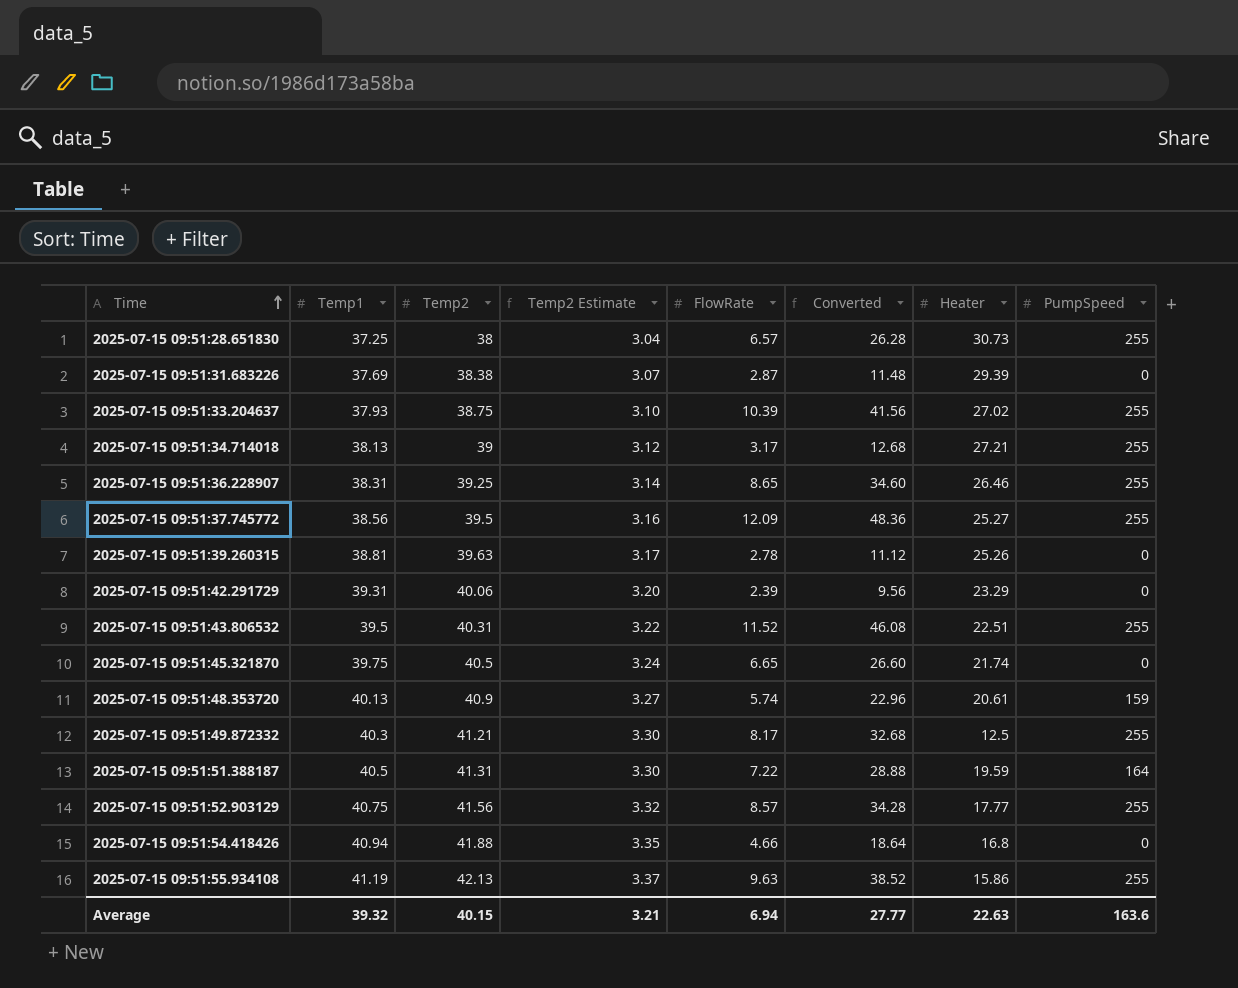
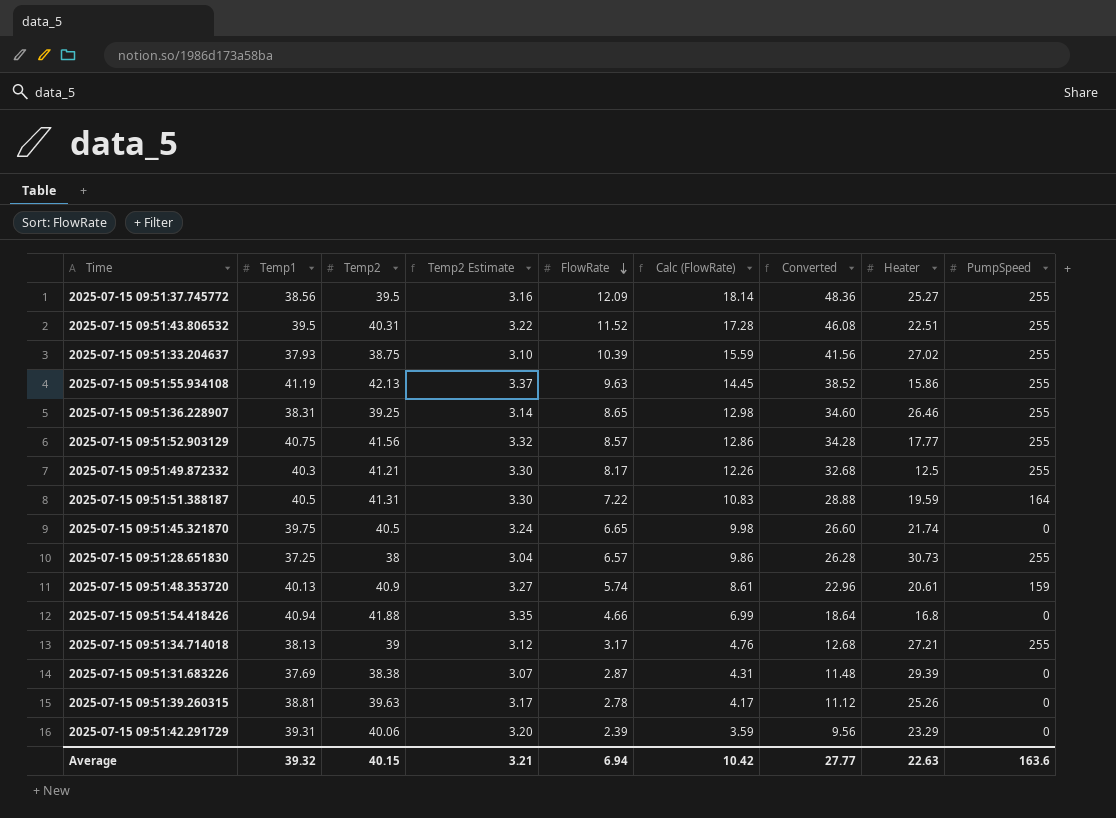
row order: Time ascending -> FlowRate descending
column Calc (FlowRate) | formula: none -> [FlowRate] * 1.5

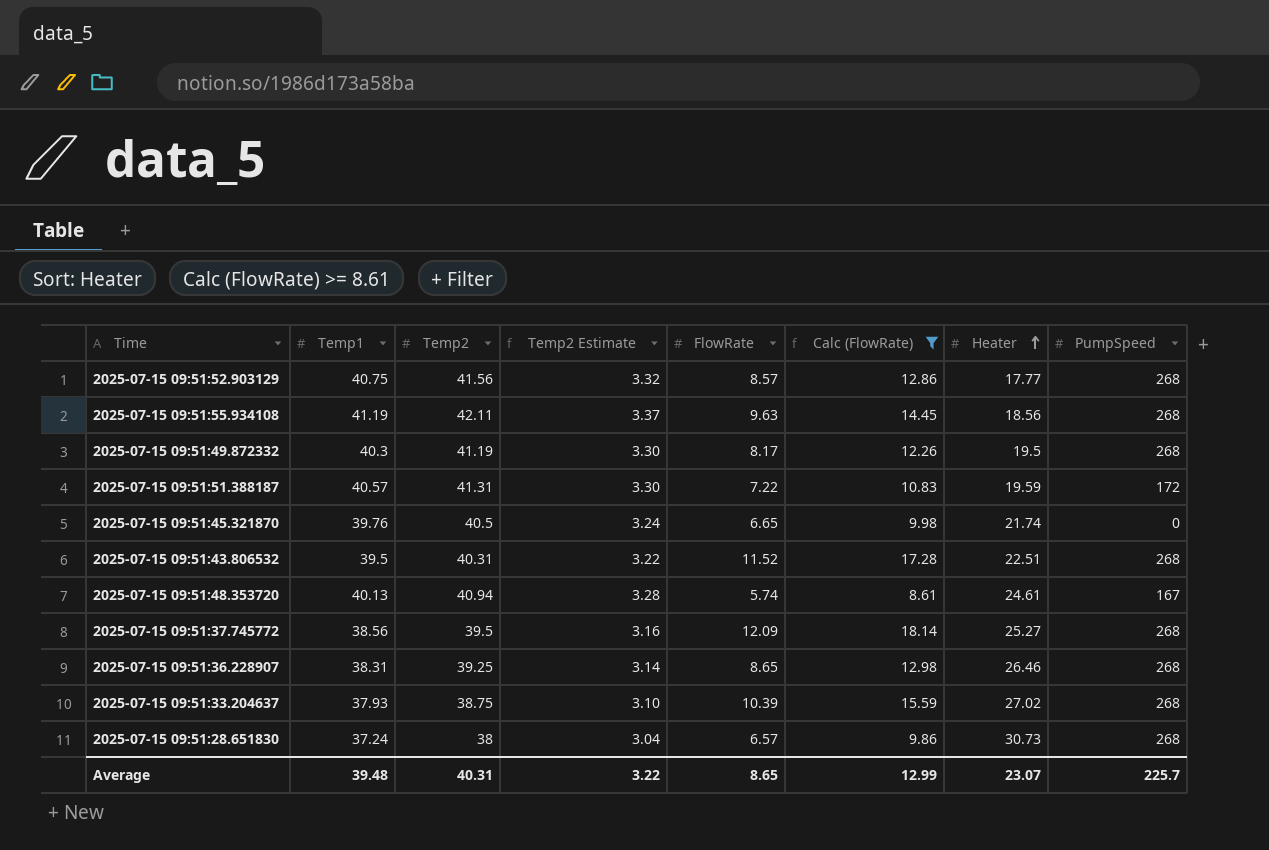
filter: none -> Calc (FlowRate) >= 8.61
row order: FlowRate descending -> Heater ascending
column Converted | formula: [FlowRate] * 4 -> none
2025-07-15 09:51:52.903129 | PumpSpeed: 255 -> 268
2025-07-15 09:51:55.934108 | Temp2: 42.13 -> 42.11
2025-07-15 09:51:55.934108 | Heater: 15.86 -> 18.56
2025-07-15 09:51:55.934108 | PumpSpeed: 255 -> 268
2025-07-15 09:51:49.872332 | Temp2: 41.21 -> 41.19
2025-07-15 09:51:49.872332 | Heater: 12.5 -> 19.5
2025-07-15 09:51:49.872332 | PumpSpeed: 255 -> 268
2025-07-15 09:51:51.388187 | Temp1: 40.5 -> 40.57
2025-07-15 09:51:51.388187 | PumpSpeed: 164 -> 172
2025-07-15 09:51:45.321870 | Temp1: 39.75 -> 39.76
2025-07-15 09:51:43.806532 | PumpSpeed: 255 -> 268
2025-07-15 09:51:48.353720 | Temp2: 40.9 -> 40.94
2025-07-15 09:51:48.353720 | Temp2 Estimate: 3.27 -> 3.28
2025-07-15 09:51:48.353720 | Heater: 20.61 -> 24.61
2025-07-15 09:51:48.353720 | PumpSpeed: 159 -> 167
2025-07-15 09:51:37.745772 | PumpSpeed: 255 -> 268
2025-07-15 09:51:36.228907 | PumpSpeed: 255 -> 268
2025-07-15 09:51:33.204637 | PumpSpeed: 255 -> 268
2025-07-15 09:51:28.651830 | Temp1: 37.25 -> 37.24
2025-07-15 09:51:28.651830 | PumpSpeed: 255 -> 268
Average | Temp1: 39.32 -> 39.48
Average | Temp2: 40.15 -> 40.31
Average | Temp2 Estimate: 3.21 -> 3.22
Average | FlowRate: 6.94 -> 8.65
Average | Calc (FlowRate): 10.42 -> 12.99
Average | Heater: 22.63 -> 23.07
Average | PumpSpeed: 163.6 -> 225.7

